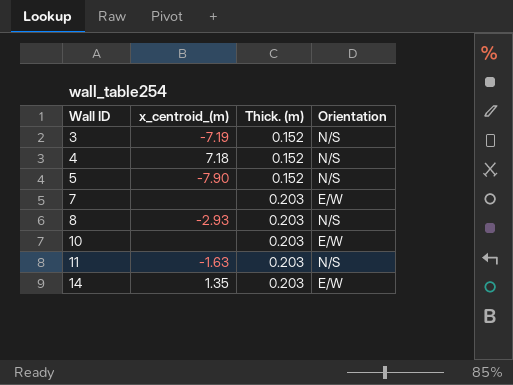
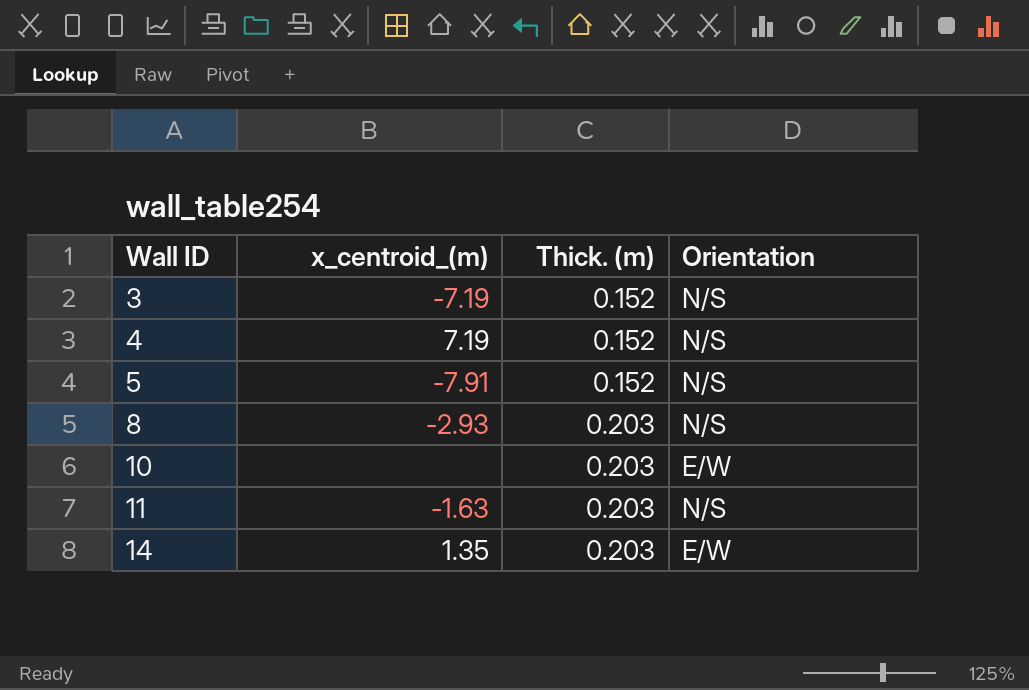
row 7: none | 0.203 | E/W -> none
4 | x_centroid_(m): 7.18 -> 7.19
5 | x_centroid_(m): -7.90 -> -7.91

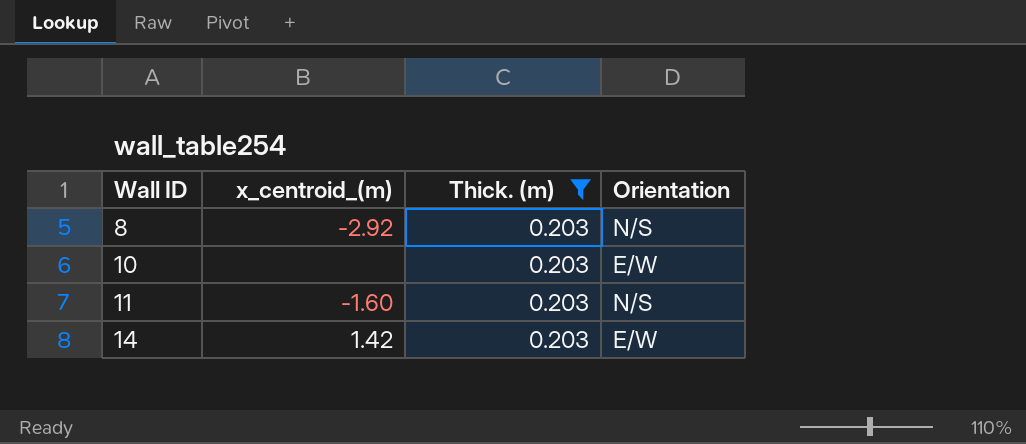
filter: none -> Thick. (m) = 0.203
8 | x_centroid_(m): -2.93 -> -2.92
11 | x_centroid_(m): -1.63 -> -1.60
14 | x_centroid_(m): 1.35 -> 1.42

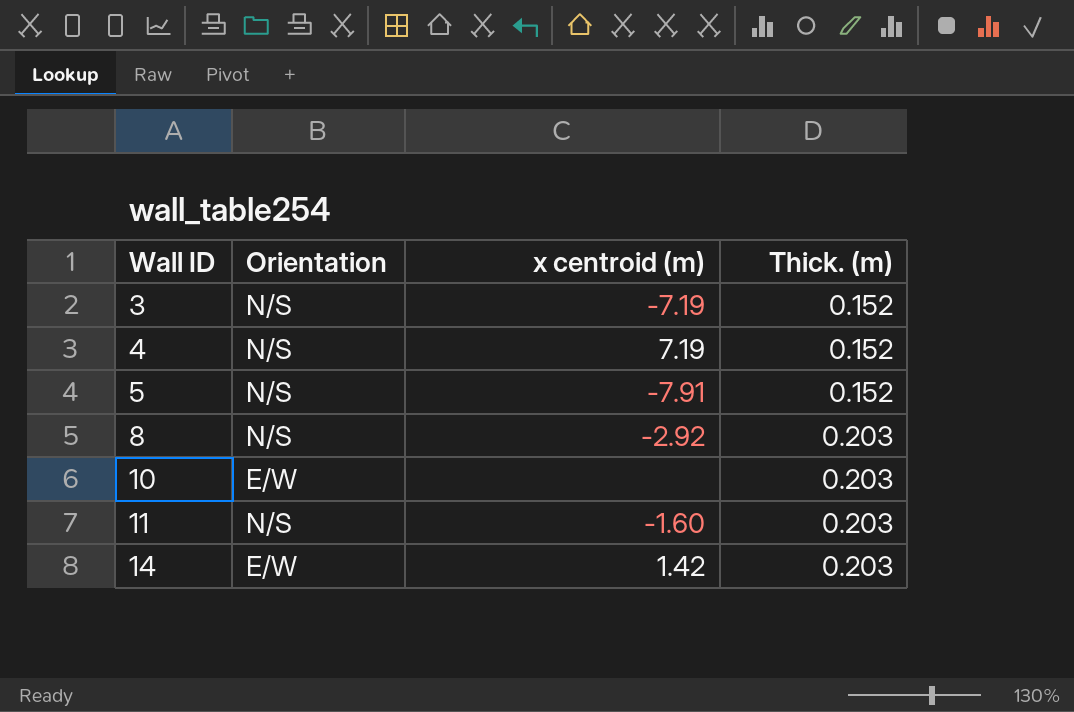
filter: Thick. (m) = 0.203 -> none
column Orientation | position: 4 -> 2
column name: x_centroid_(m) -> x centroid (m)

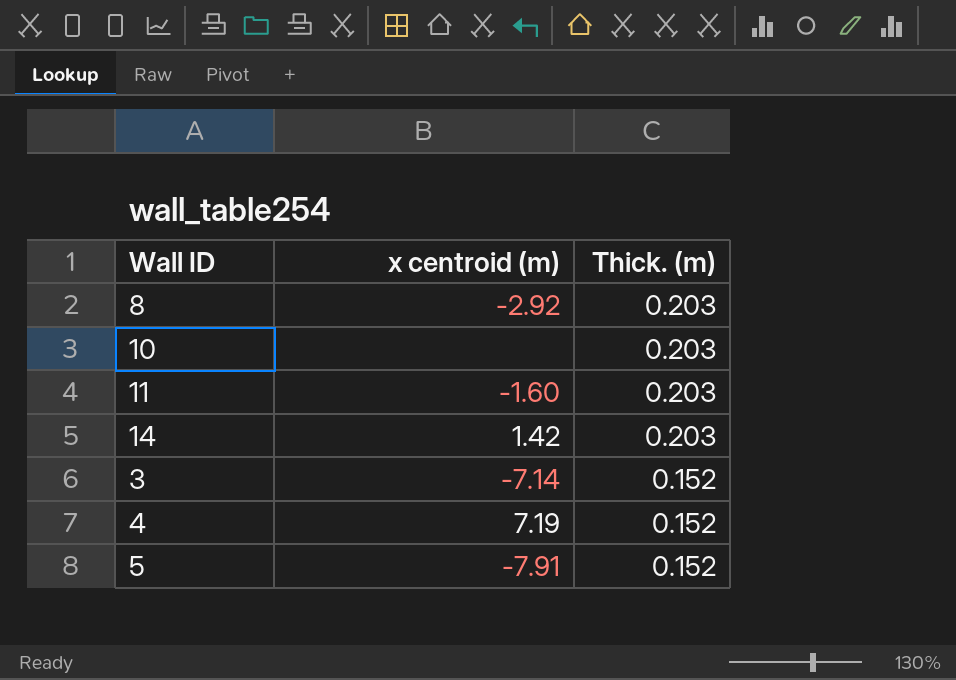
row order: Wall ID ascending -> Thick. (m) descending
column Orientation | position: 2 -> none
3 | x centroid (m): -7.19 -> -7.14

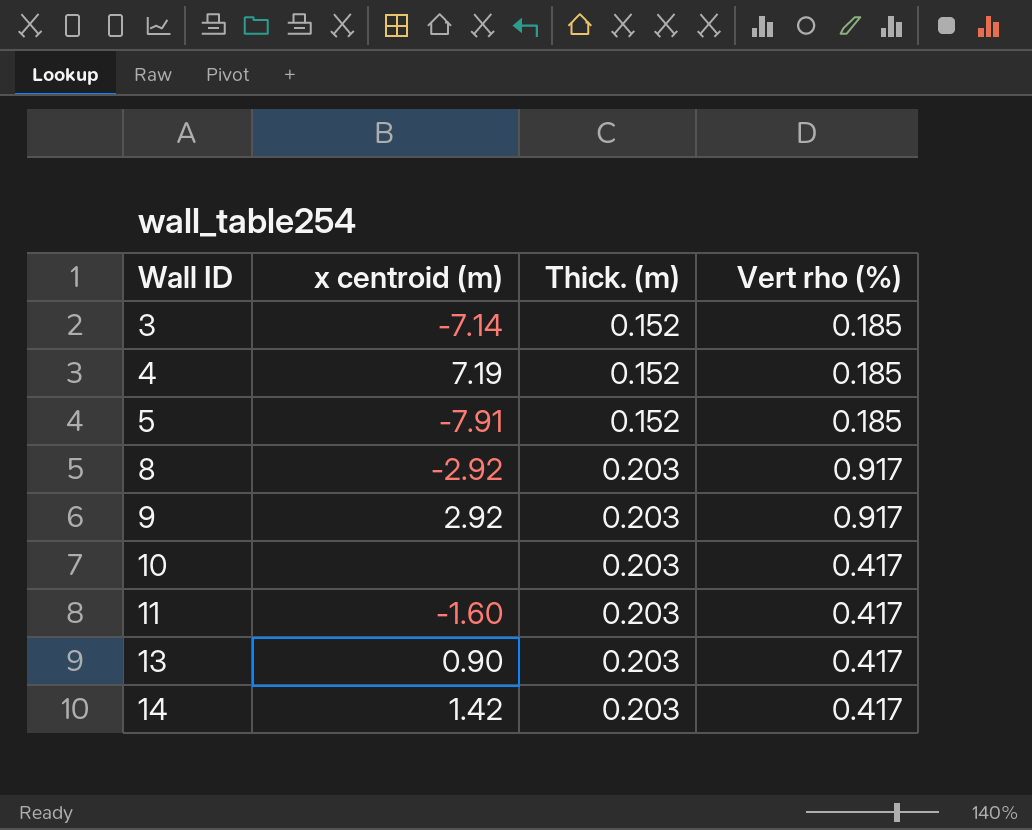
row order: Thick. (m) descending -> Wall ID ascending
column Vert rho (%) | position: none -> 4
row 9: none -> 2.92 | 0.203 | 0.917
row 13: none -> 0.90 | 0.203 | 0.417

